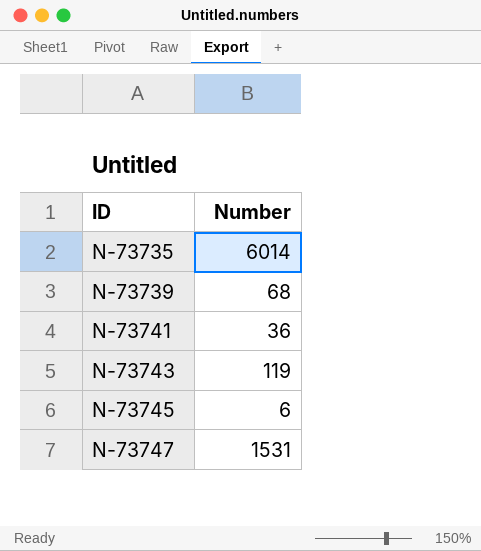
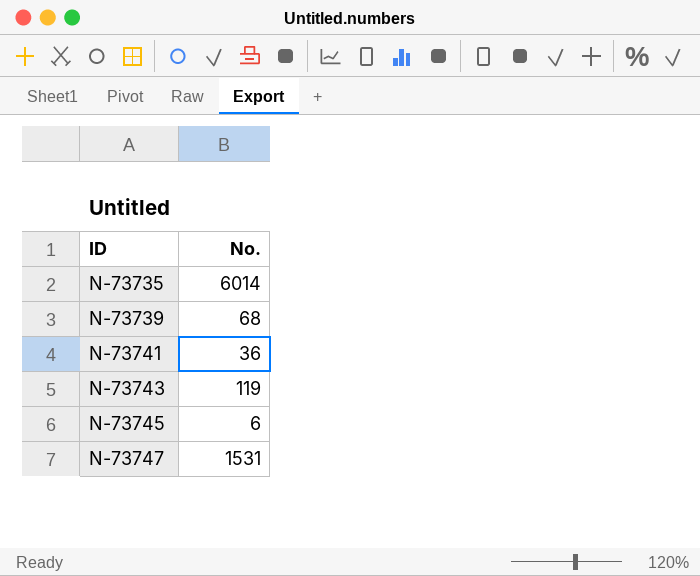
column name: Number -> No.

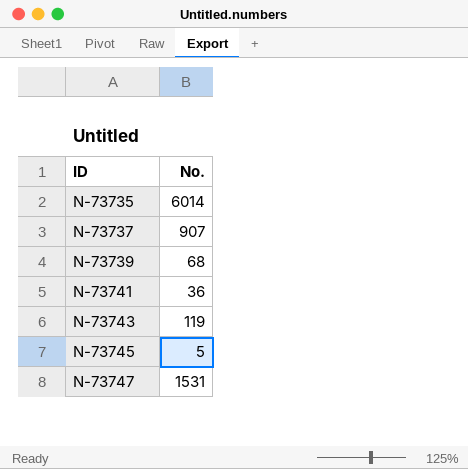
row N-73737: none -> 907
N-73745 | No.: 6 -> 5

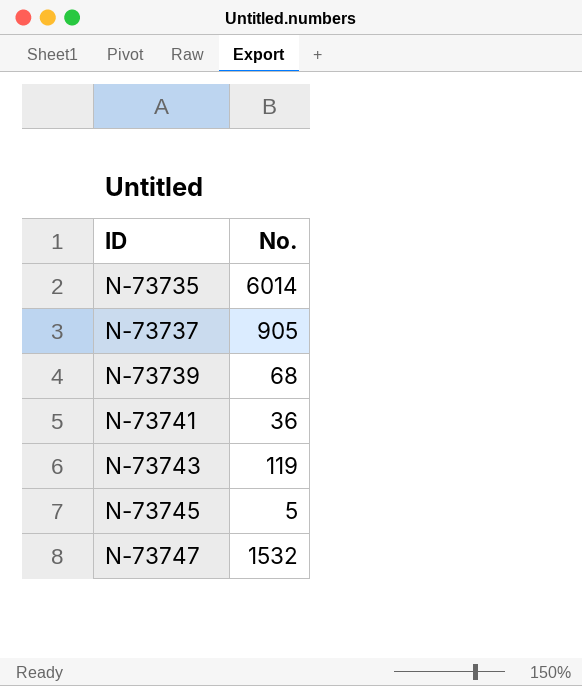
N-73737 | No.: 907 -> 905
N-73747 | No.: 1531 -> 1532

